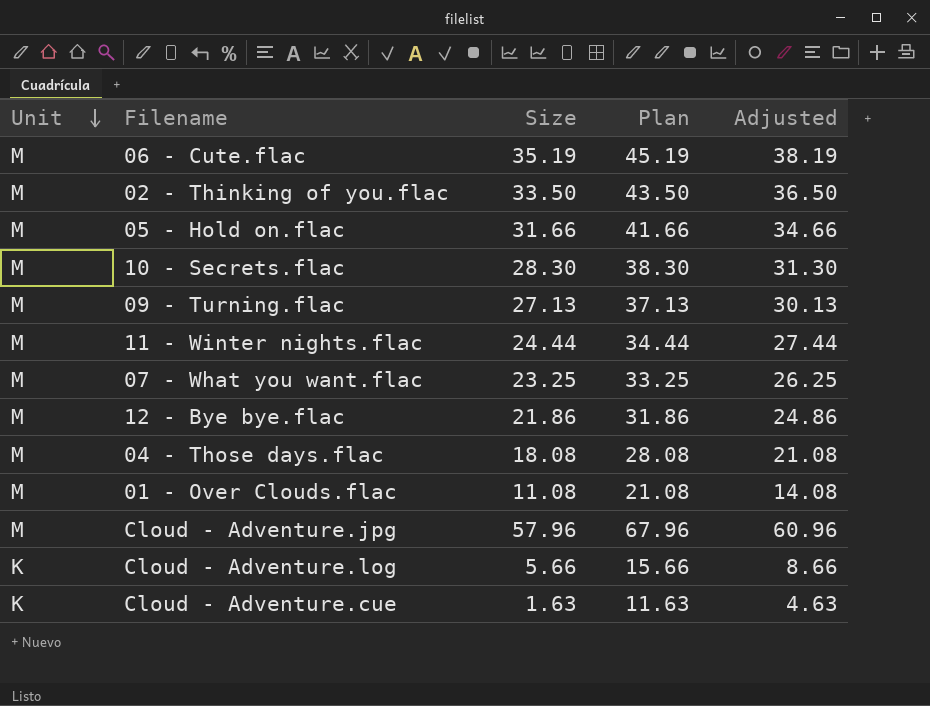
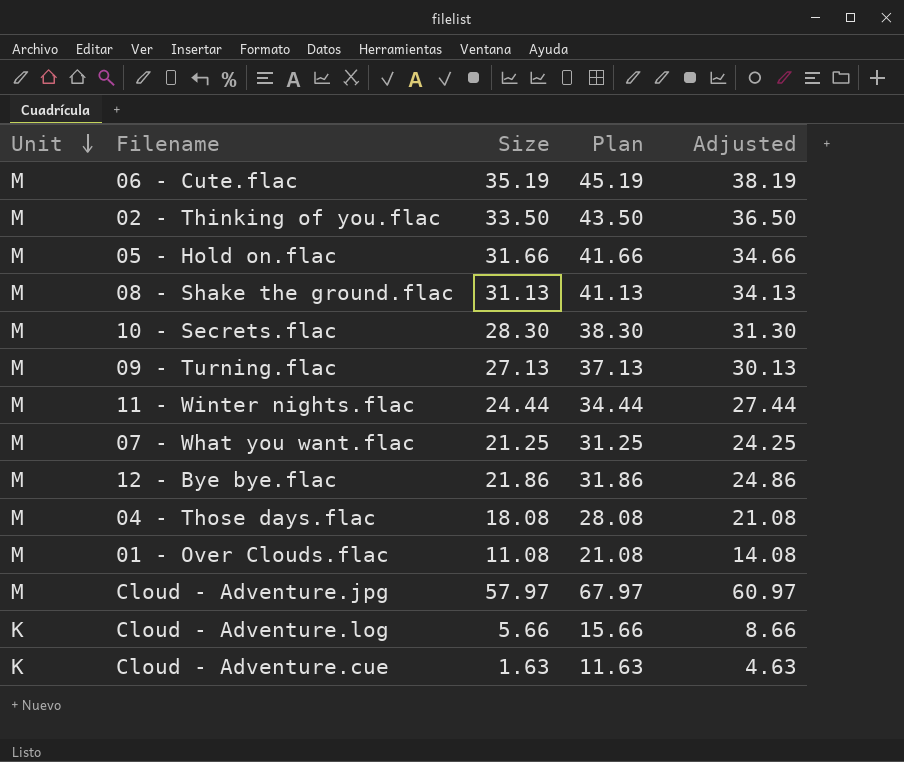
row 08 - Shake the ground.flac: none -> M | 31.13 | 41.13 | 34.13
07 - What you want.flac | Size: 23.25 -> 21.25
07 - What you want.flac | Plan: 33.25 -> 31.25
07 - What you want.flac | Adjusted: 26.25 -> 24.25
Cloud - Adventure.jpg | Size: 57.96 -> 57.97
Cloud - Adventure.jpg | Plan: 67.96 -> 67.97
Cloud - Adventure.jpg | Adjusted: 60.96 -> 60.97

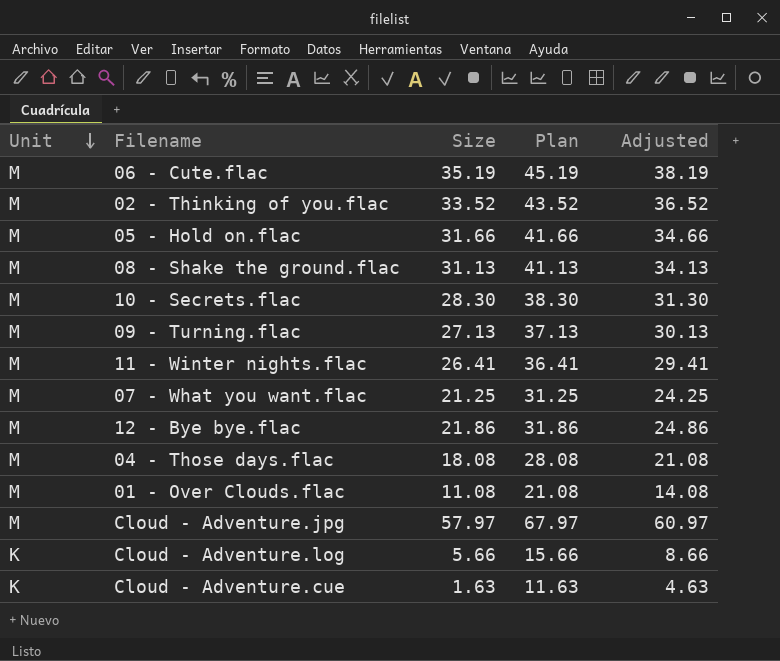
02 - Thinking of you.flac | Size: 33.50 -> 33.52
02 - Thinking of you.flac | Plan: 43.50 -> 43.52
02 - Thinking of you.flac | Adjusted: 36.50 -> 36.52
11 - Winter nights.flac | Size: 24.44 -> 26.41
11 - Winter nights.flac | Plan: 34.44 -> 36.41
11 - Winter nights.flac | Adjusted: 27.44 -> 29.41

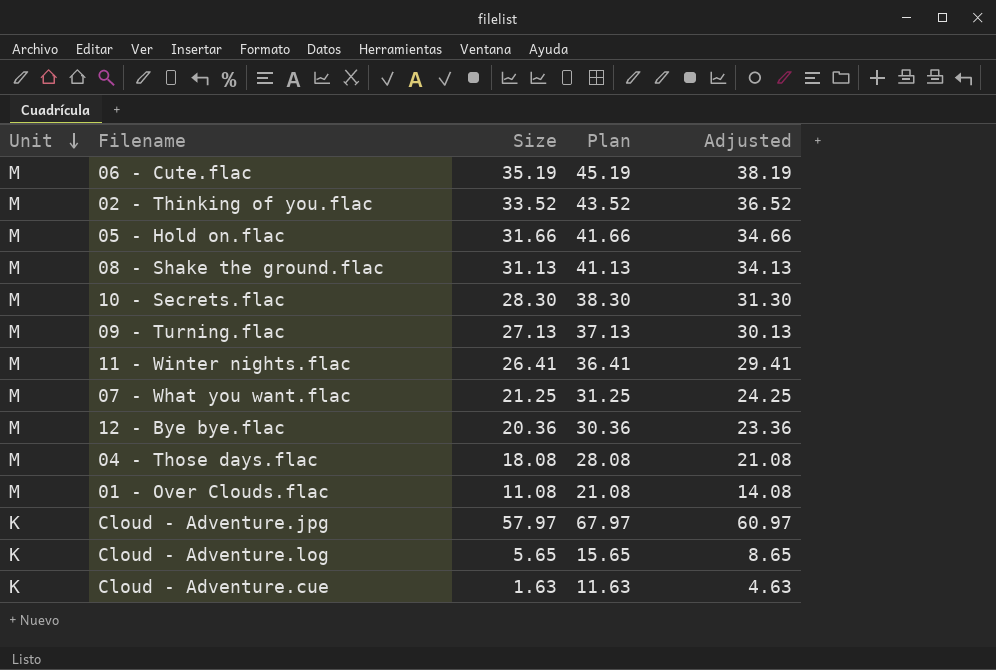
12 - Bye bye.flac | Size: 21.86 -> 20.36
12 - Bye bye.flac | Plan: 31.86 -> 30.36
12 - Bye bye.flac | Adjusted: 24.86 -> 23.36
Cloud - Adventure.jpg | Unit: M -> K
Cloud - Adventure.log | Size: 5.66 -> 5.65
Cloud - Adventure.log | Plan: 15.66 -> 15.65
Cloud - Adventure.log | Adjusted: 8.66 -> 8.65

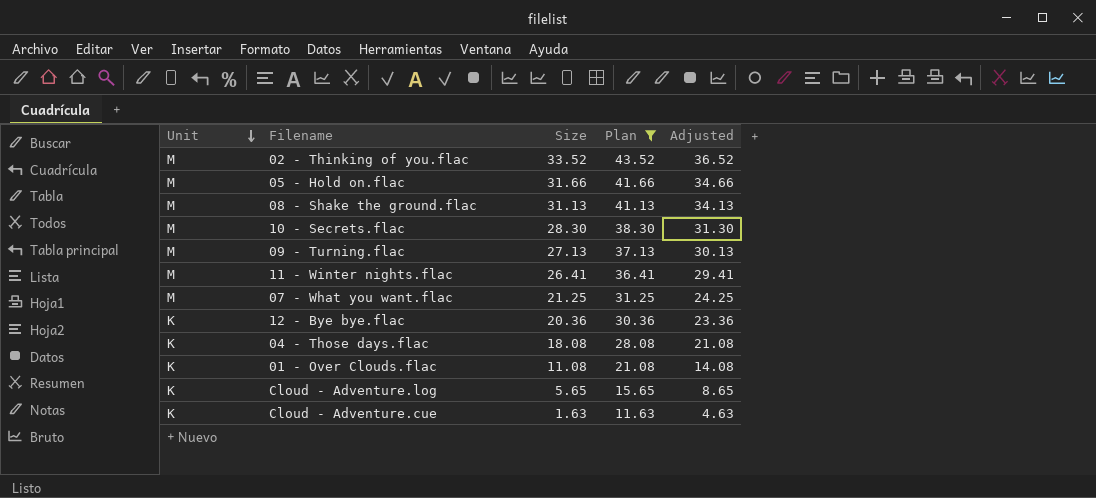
filter: none -> Plan <= 43.52
12 - Bye bye.flac | Unit: M -> K
04 - Those days.flac | Unit: M -> K
01 - Over Clouds.flac | Unit: M -> K

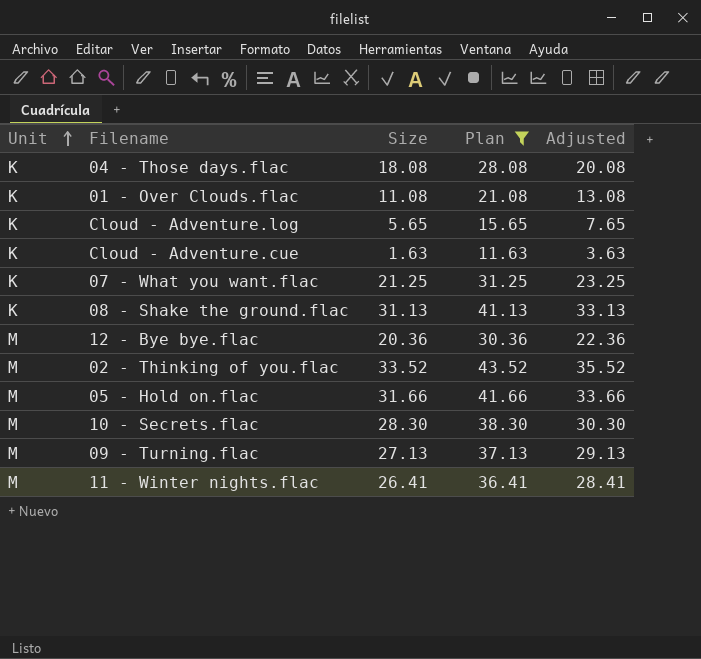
row order: Unit descending -> Unit ascending
column Adjusted | formula: [Size] + 3 -> [Size] + 2
07 - What you want.flac | Unit: M -> K
08 - Shake the ground.flac | Unit: M -> K
12 - Bye bye.flac | Unit: K -> M

